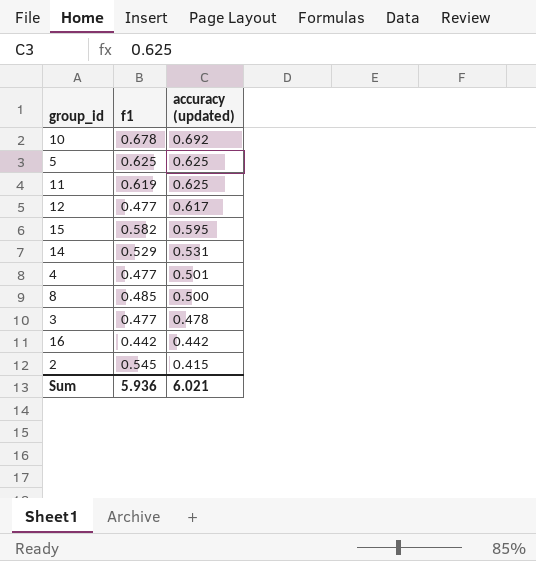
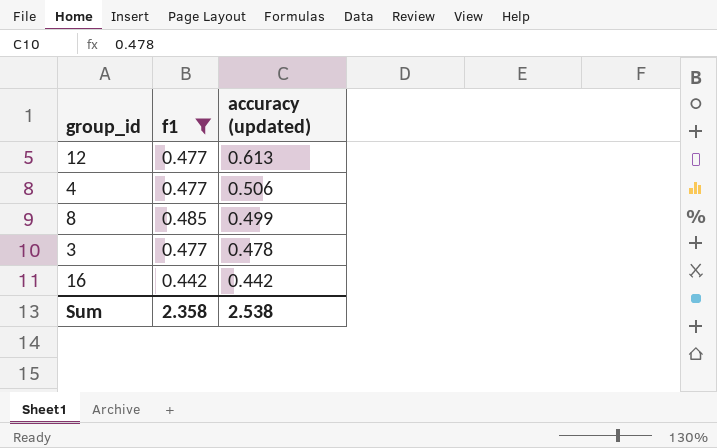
filter: none -> f1 <= 0.485
12 | accuracy (updated): 0.617 -> 0.613
4 | accuracy (updated): 0.501 -> 0.506
8 | accuracy (updated): 0.500 -> 0.499
Sum | f1: 5.936 -> 2.358
Sum | accuracy (updated): 6.021 -> 2.538

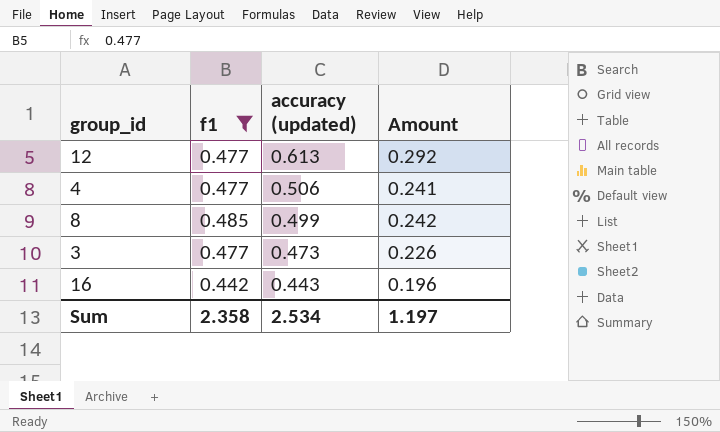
column Amount | formula: none -> [f1] * [accuracy (updated)]
3 | accuracy (updated): 0.478 -> 0.473
16 | accuracy (updated): 0.442 -> 0.443
Sum | accuracy (updated): 2.538 -> 2.534

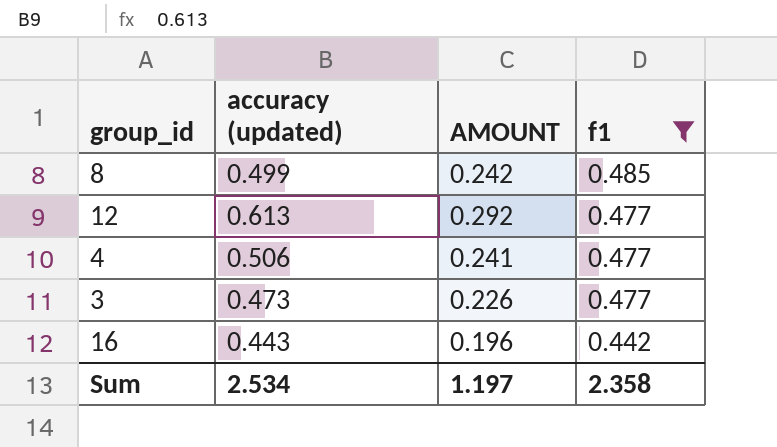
row order: accuracy (updated) descending -> f1 descending
column name: Amount -> AMOUNT
column f1 | position: 2 -> 4

